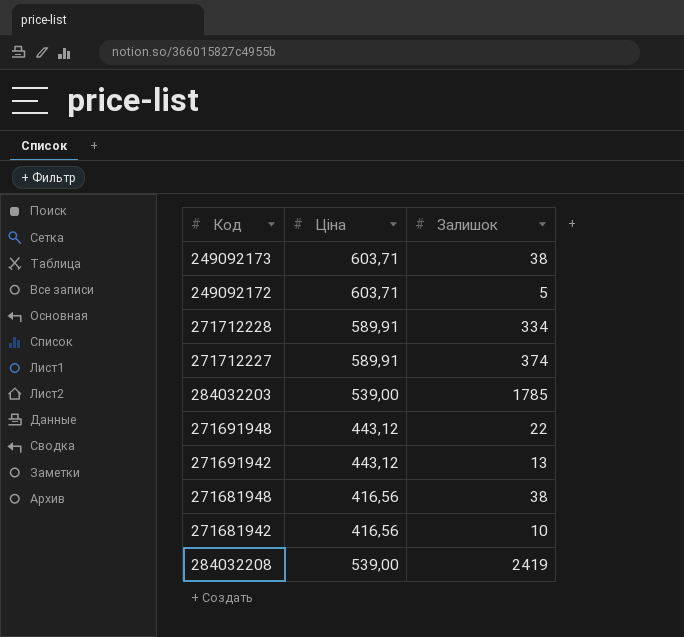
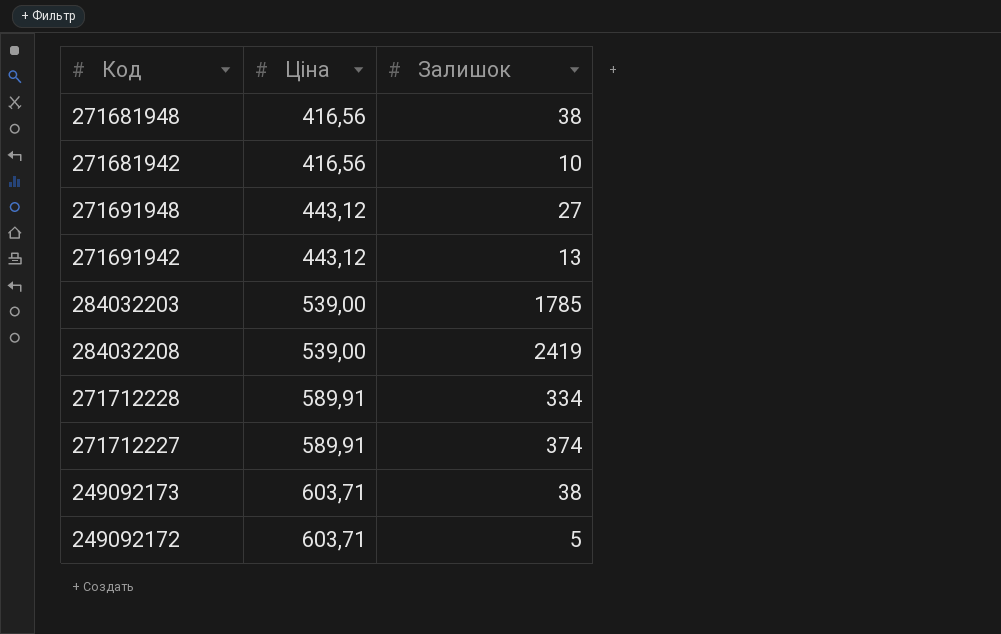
row order: none -> Ціна ascending
271691948 | Залишок: 22 -> 27

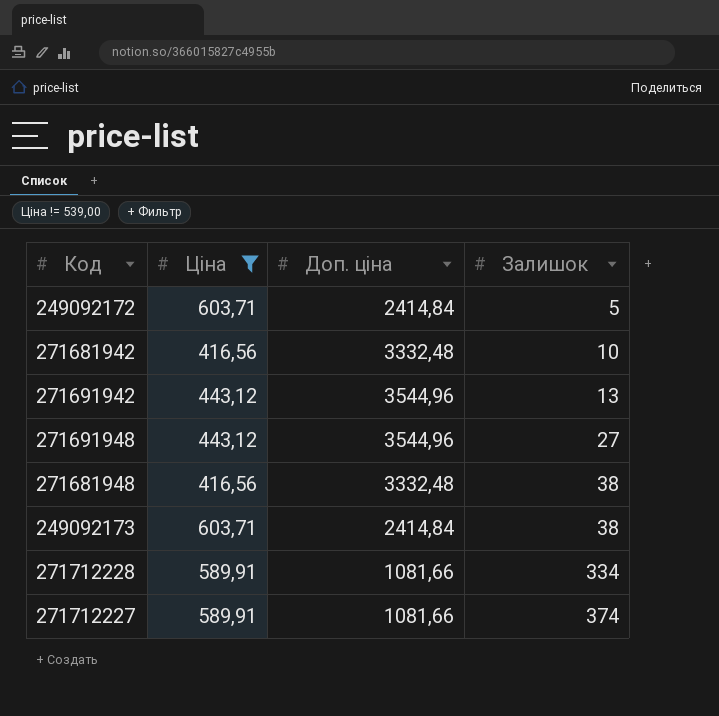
filter: none -> Ціна != 539,00
row order: Ціна ascending -> Залишок ascending
column Доп. ціна | position: none -> 3

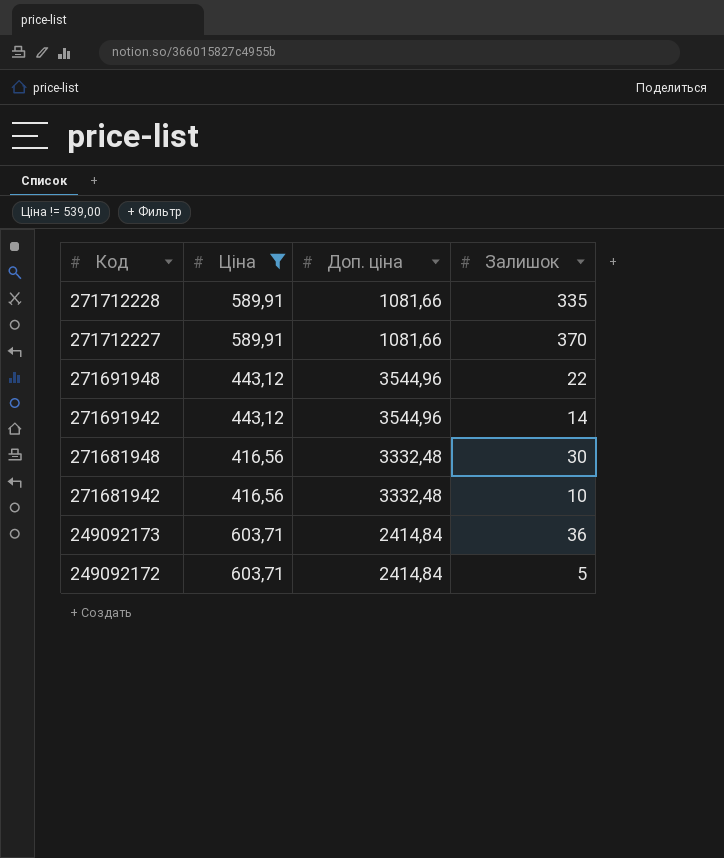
row order: Залишок ascending -> Код descending
271712228 | Залишок: 334 -> 335
271712227 | Залишок: 374 -> 370
271691948 | Залишок: 27 -> 22
271691942 | Залишок: 13 -> 14
271681948 | Залишок: 38 -> 30
249092173 | Залишок: 38 -> 36

